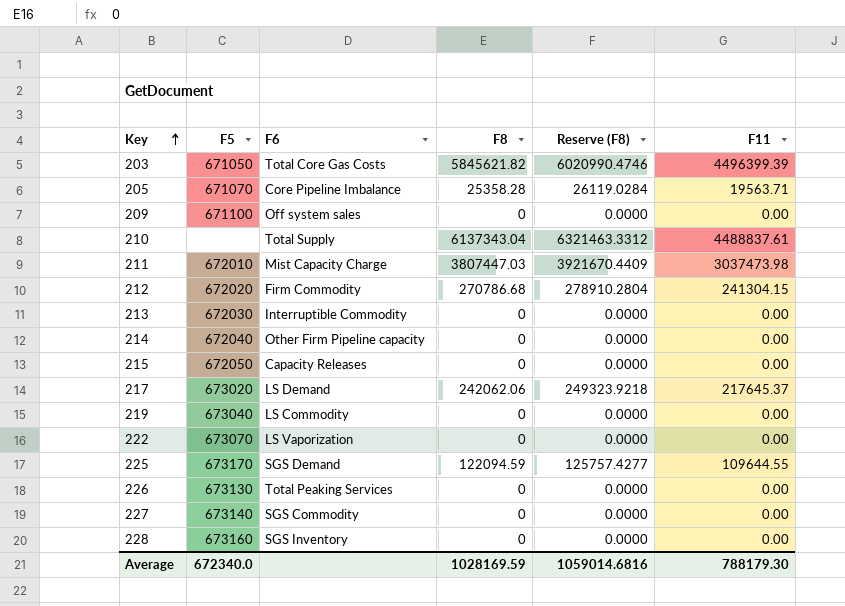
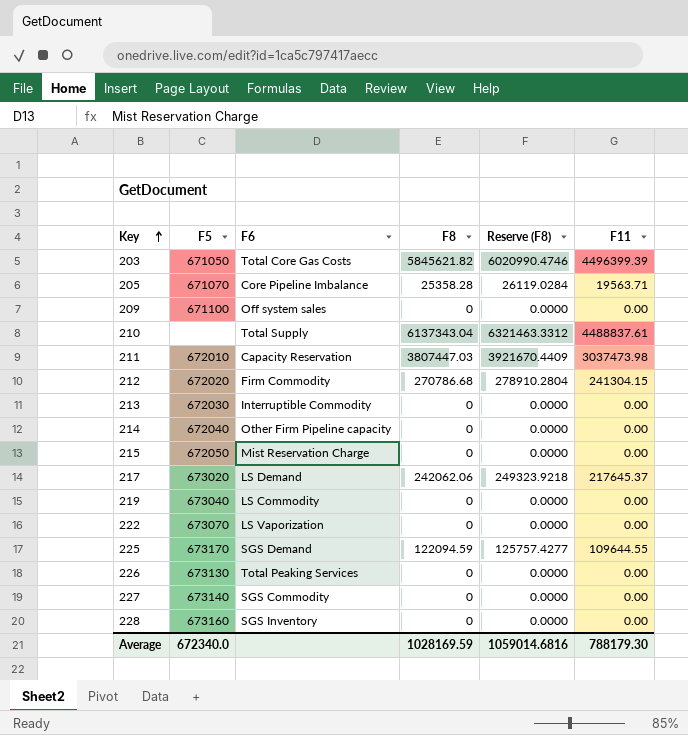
211 | F6: Mist Capacity Charge -> Capacity Reservation
215 | F6: Capacity Releases -> Mist Reservation Charge

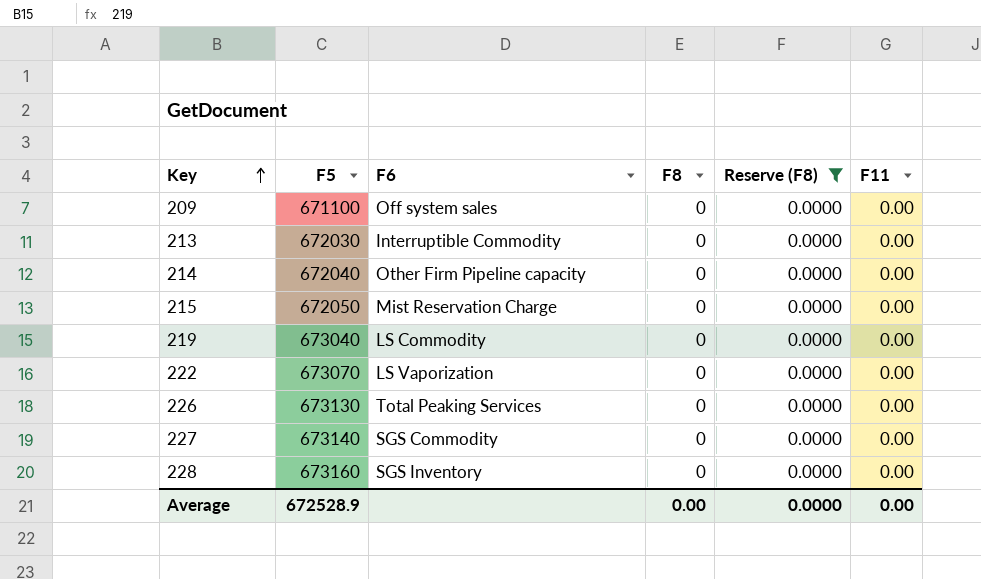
filter: none -> Reserve (F8) = 0.0000
Average | F5: 672340.0 -> 672528.9
Average | F8: 1028169.59 -> 0.00
Average | Reserve (F8): 1059014.6816 -> 0.0000
Average | F11: 788179.30 -> 0.00

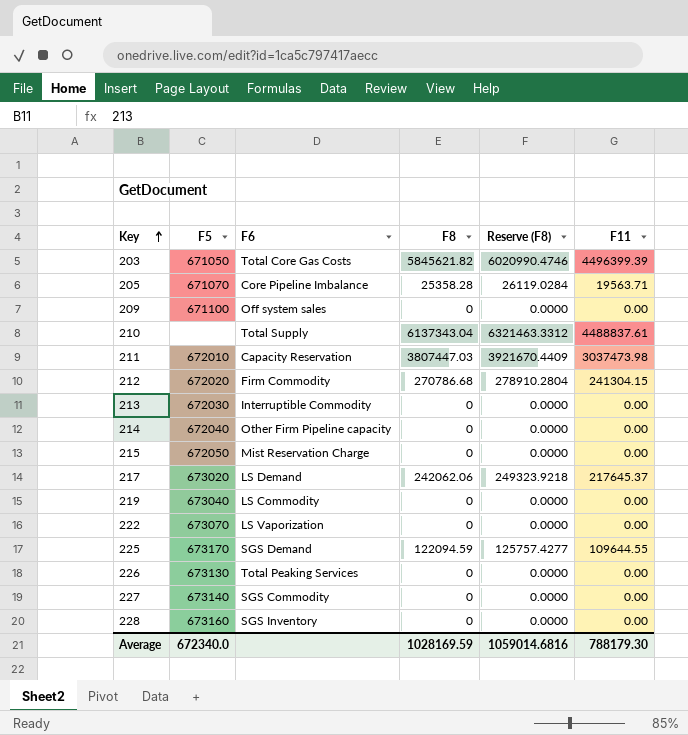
filter: Reserve (F8) = 0.0000 -> none
Average | F5: 672528.9 -> 672340.0
Average | F8: 0.00 -> 1028169.59
Average | Reserve (F8): 0.0000 -> 1059014.6816
Average | F11: 0.00 -> 788179.30

